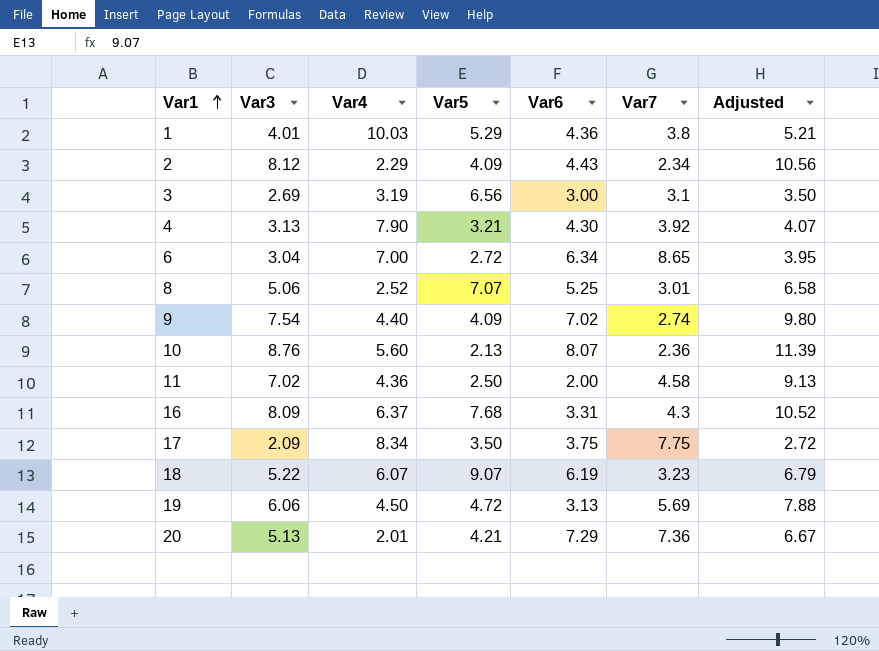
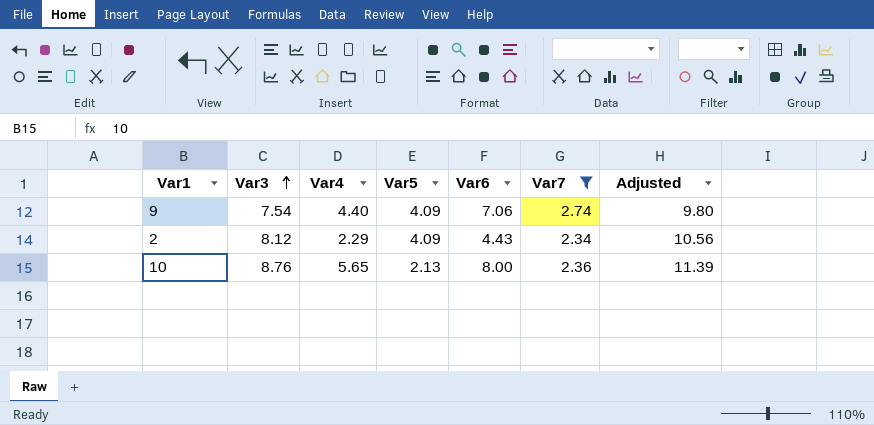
filter: none -> Var7 <= 2.74
row order: Var1 ascending -> Var3 ascending
9 | Var6: 7.02 -> 7.06
10 | Var4: 5.60 -> 5.65
10 | Var6: 8.07 -> 8.00

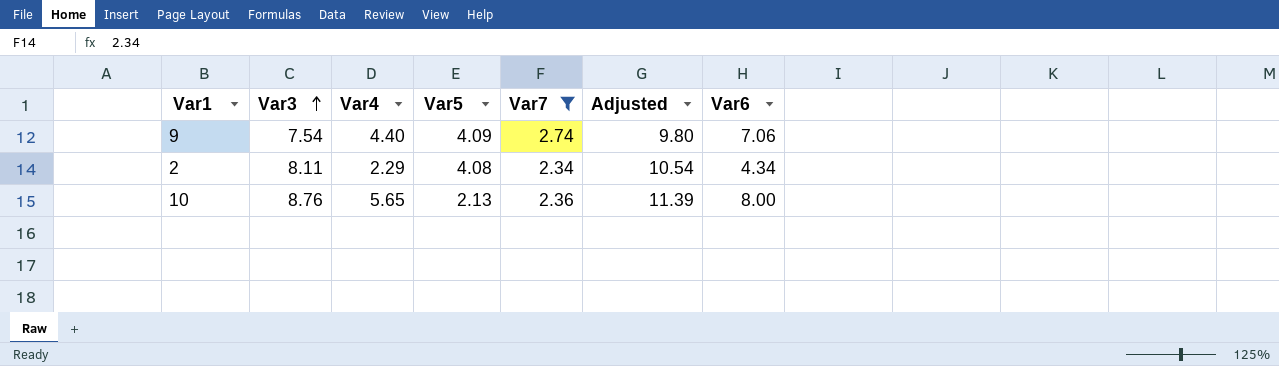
column Var6 | position: 5 -> 7
2 | Var3: 8.12 -> 8.11
2 | Var5: 4.09 -> 4.08
2 | Adjusted: 10.56 -> 10.54
2 | Var6: 4.43 -> 4.34

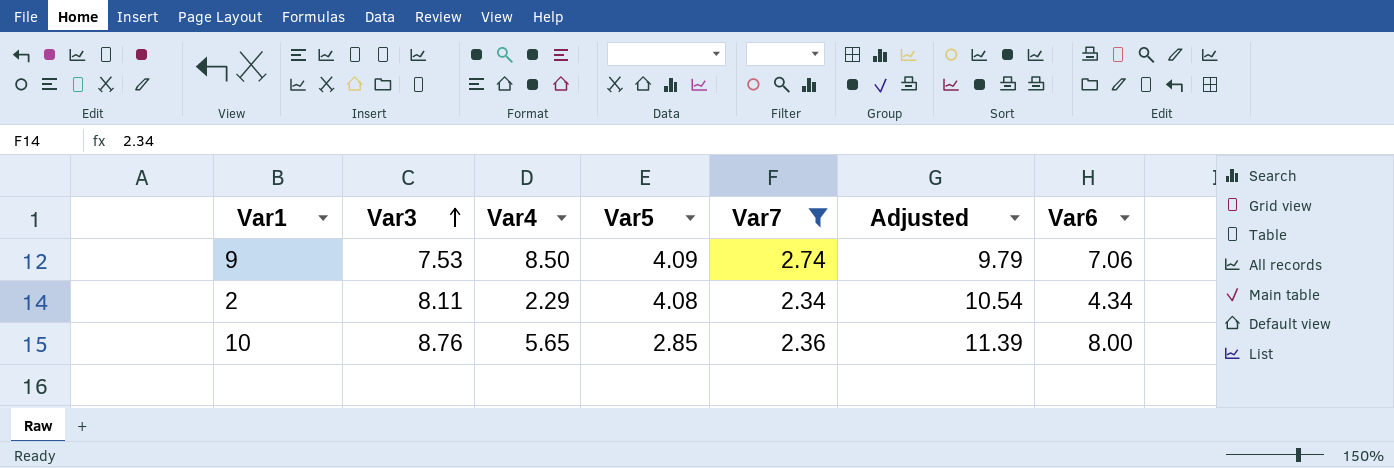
9 | Var3: 7.54 -> 7.53
9 | Var4: 4.40 -> 8.50
9 | Adjusted: 9.80 -> 9.79
10 | Var5: 2.13 -> 2.85

